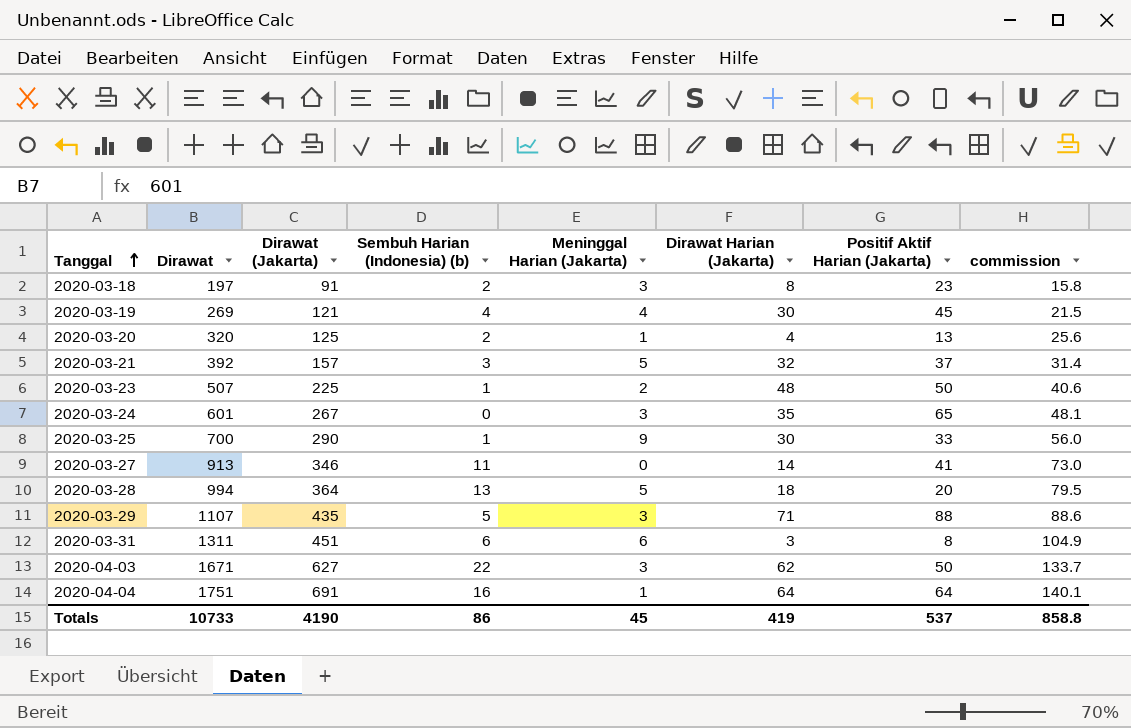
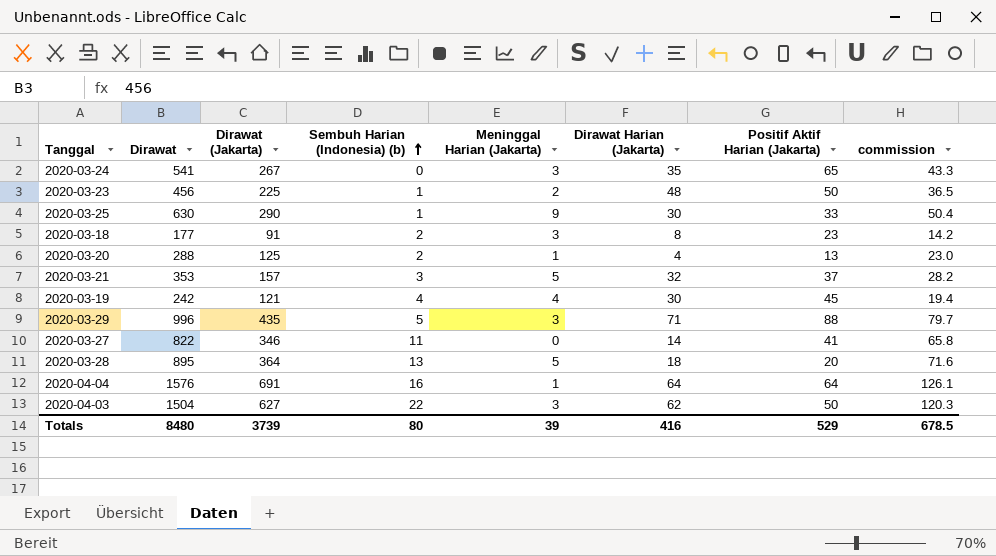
row order: Tanggal ascending -> Sembuh Harian (Indonesia) (b) ascending
row 2020-03-31: 1311 | 451 | 6 | 6 | 3 | 8 | 104.9 -> none
2020-03-24 | Dirawat: 601 -> 541
2020-03-24 | commission: 48.1 -> 43.3
2020-03-23 | Dirawat: 507 -> 456
2020-03-23 | commission: 40.6 -> 36.5
2020-03-25 | Dirawat: 700 -> 630
2020-03-25 | commission: 56.0 -> 50.4
2020-03-18 | Dirawat: 197 -> 177
2020-03-18 | commission: 15.8 -> 14.2
2020-03-20 | Dirawat: 320 -> 288
2020-03-20 | commission: 25.6 -> 23.0
2020-03-21 | Dirawat: 392 -> 353
2020-03-21 | commission: 31.4 -> 28.2
2020-03-19 | Dirawat: 269 -> 242
2020-03-19 | commission: 21.5 -> 19.4
2020-03-29 | Dirawat: 1107 -> 996
2020-03-29 | commission: 88.6 -> 79.7
2020-03-27 | Dirawat: 913 -> 822
2020-03-27 | commission: 73.0 -> 65.8
2020-03-28 | Dirawat: 994 -> 895
2020-03-28 | commission: 79.5 -> 71.6
2020-04-04 | Dirawat: 1751 -> 1576
2020-04-04 | commission: 140.1 -> 126.1
2020-04-03 | Dirawat: 1671 -> 1504
2020-04-03 | commission: 133.7 -> 120.3
Totals | Dirawat: 10733 -> 8480
Totals | Dirawat (Jakarta): 4190 -> 3739
Totals | Sembuh Harian (Indonesia) (b): 86 -> 80
Totals | Meninggal Harian (Jakarta): 45 -> 39
Totals | Dirawat Harian (Jakarta): 419 -> 416
Totals | Positif Aktif Harian (Jakarta): 537 -> 529
Totals | commission: 858.8 -> 678.5

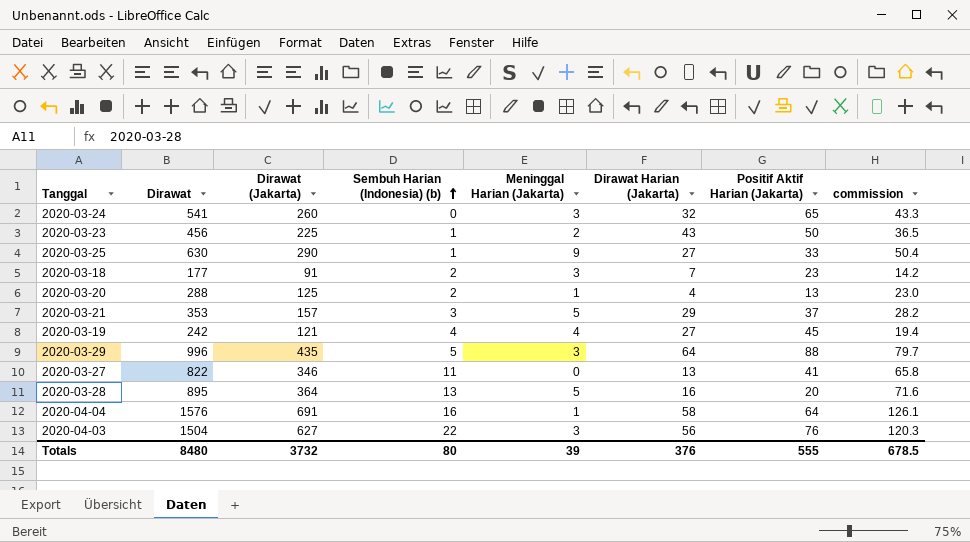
2020-03-24 | Dirawat (Jakarta): 267 -> 260
2020-03-24 | Dirawat Harian (Jakarta): 35 -> 32
2020-03-23 | Dirawat Harian (Jakarta): 48 -> 43
2020-03-25 | Dirawat Harian (Jakarta): 30 -> 27
2020-03-18 | Dirawat Harian (Jakarta): 8 -> 7
2020-03-21 | Dirawat Harian (Jakarta): 32 -> 29
2020-03-19 | Dirawat Harian (Jakarta): 30 -> 27
2020-03-29 | Dirawat Harian (Jakarta): 71 -> 64
2020-03-27 | Dirawat Harian (Jakarta): 14 -> 13
2020-03-28 | Dirawat Harian (Jakarta): 18 -> 16
2020-04-04 | Dirawat Harian (Jakarta): 64 -> 58
2020-04-03 | Dirawat Harian (Jakarta): 62 -> 56
2020-04-03 | Positif Aktif Harian (Jakarta): 50 -> 76
Totals | Dirawat (Jakarta): 3739 -> 3732
Totals | Dirawat Harian (Jakarta): 416 -> 376
Totals | Positif Aktif Harian (Jakarta): 529 -> 555

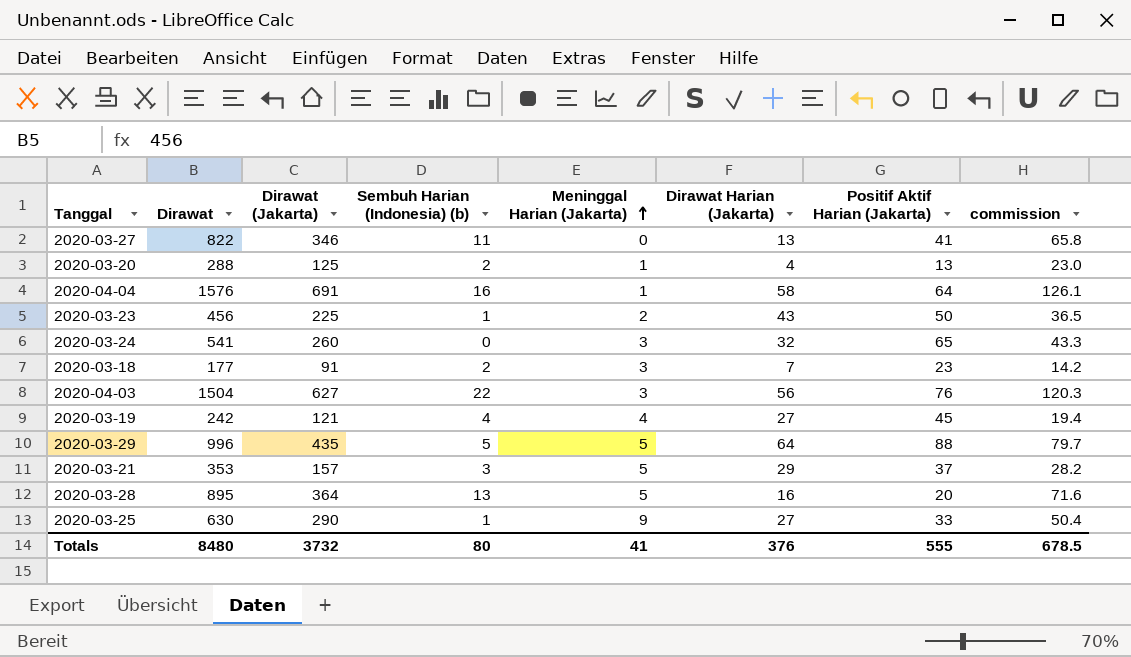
row order: Sembuh Harian (Indonesia) (b) ascending -> Meninggal Harian (Jakarta) ascending
2020-03-29 | Meninggal Harian (Jakarta): 3 -> 5
Totals | Meninggal Harian (Jakarta): 39 -> 41

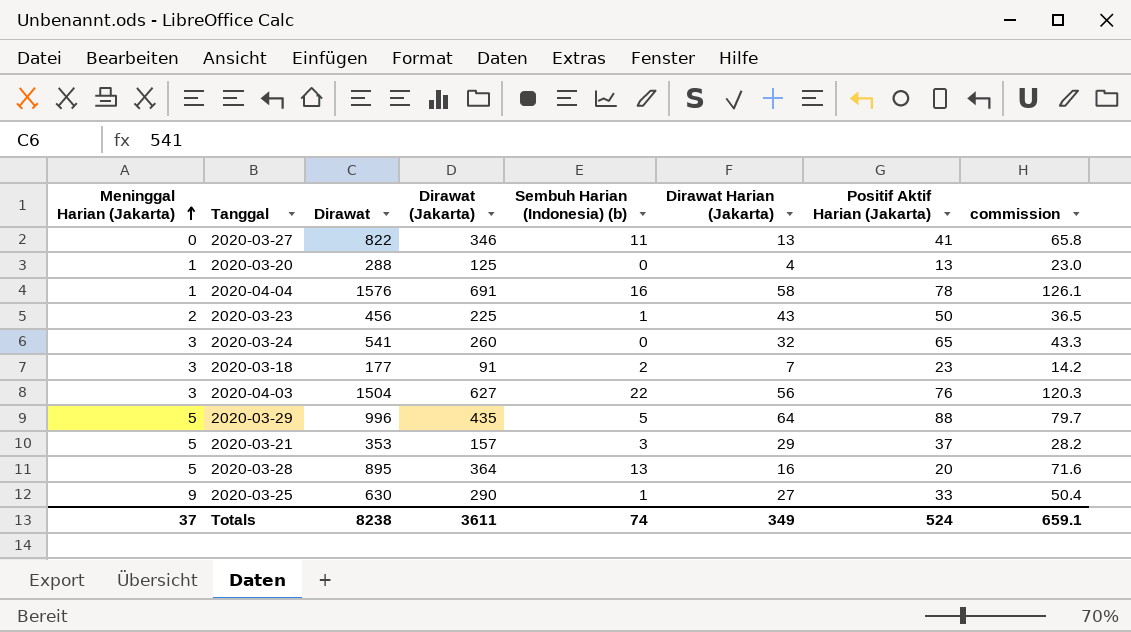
column Meninggal Harian (Jakarta) | position: 5 -> 1
row 2020-03-19: 242 | 121 | 4 | 4 | 27 | 45 | 19.4 -> none
2020-03-20 | Sembuh Harian (Indonesia) (b): 2 -> 0
2020-04-04 | Positif Aktif Harian (Jakarta): 64 -> 78
Totals | Meninggal Harian (Jakarta): 41 -> 37
Totals | Dirawat: 8480 -> 8238
Totals | Dirawat (Jakarta): 3732 -> 3611
Totals | Sembuh Harian (Indonesia) (b): 80 -> 74
Totals | Dirawat Harian (Jakarta): 376 -> 349
Totals | Positif Aktif Harian (Jakarta): 555 -> 524
Totals | commission: 678.5 -> 659.1

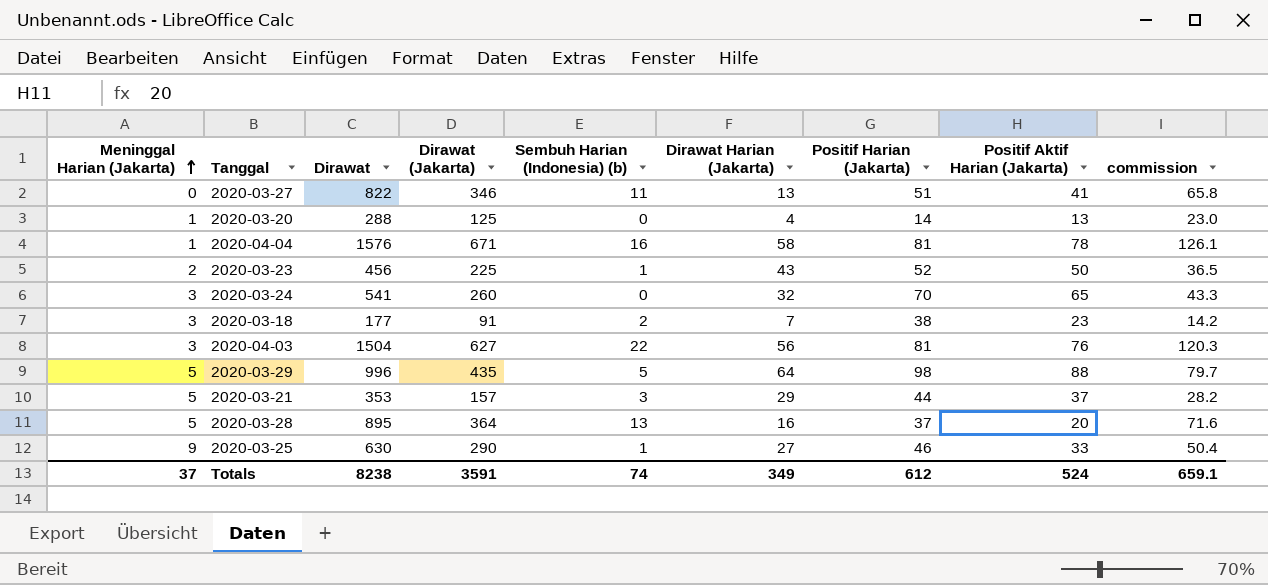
column Positif Harian (Jakarta) | position: none -> 7
2020-04-04 | Dirawat (Jakarta): 691 -> 671
Totals | Dirawat (Jakarta): 3611 -> 3591

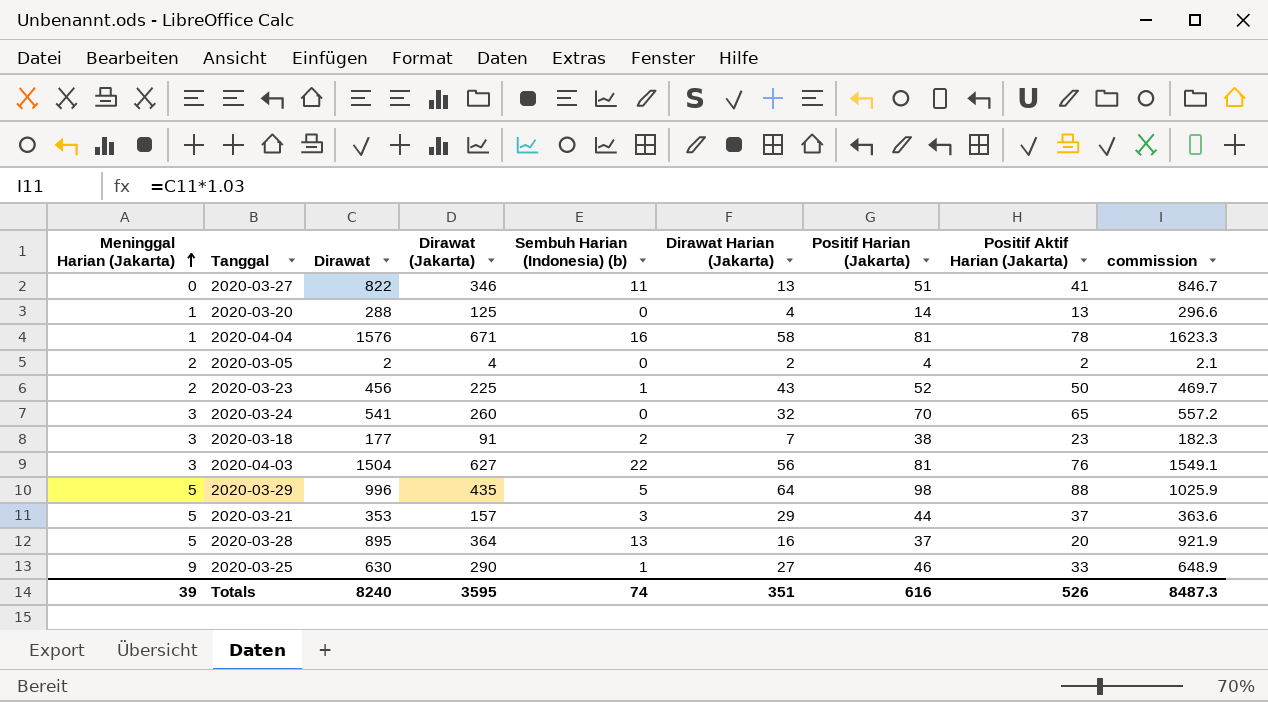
column commission | formula: [Dirawat] * 0.08 -> [Dirawat] * 1.03
row 2020-03-05: none -> 2 | 2 | 4 | 0 | 2 | 4 | 2 | 2.1
Totals | Meninggal Harian (Jakarta): 37 -> 39
Totals | Dirawat: 8238 -> 8240
Totals | Dirawat (Jakarta): 3591 -> 3595
Totals | Dirawat Harian (Jakarta): 349 -> 351
Totals | Positif Harian (Jakarta): 612 -> 616
Totals | Positif Aktif Harian (Jakarta): 524 -> 526
Totals | commission: 659.1 -> 8487.3

